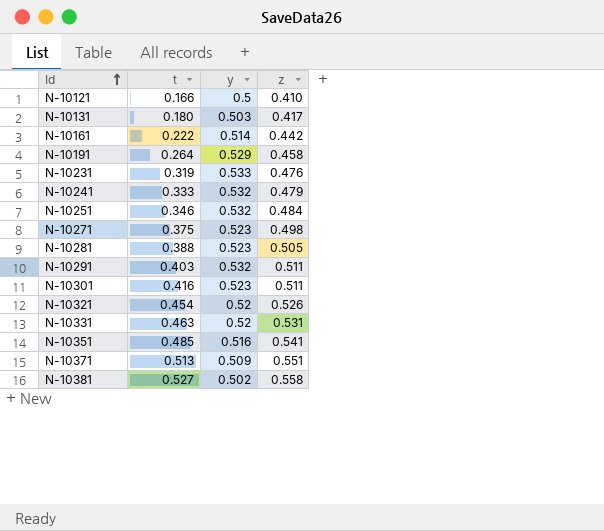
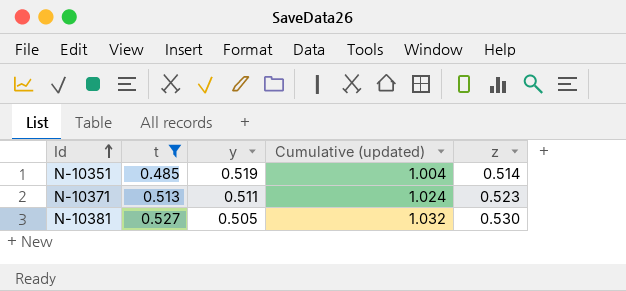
filter: none -> t >= 0.485
column Cumulative (updated) | formula: none -> [t] + [y]
N-10351 | y: 0.516 -> 0.519
N-10351 | z: 0.541 -> 0.514
N-10371 | y: 0.509 -> 0.511
N-10371 | z: 0.551 -> 0.523
N-10381 | y: 0.502 -> 0.505
N-10381 | z: 0.558 -> 0.530

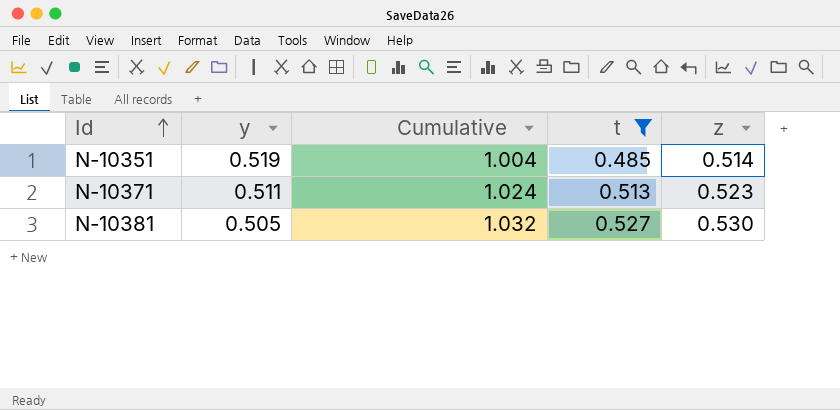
column name: Cumulative (updated) -> Cumulative
column t | position: 2 -> 4

